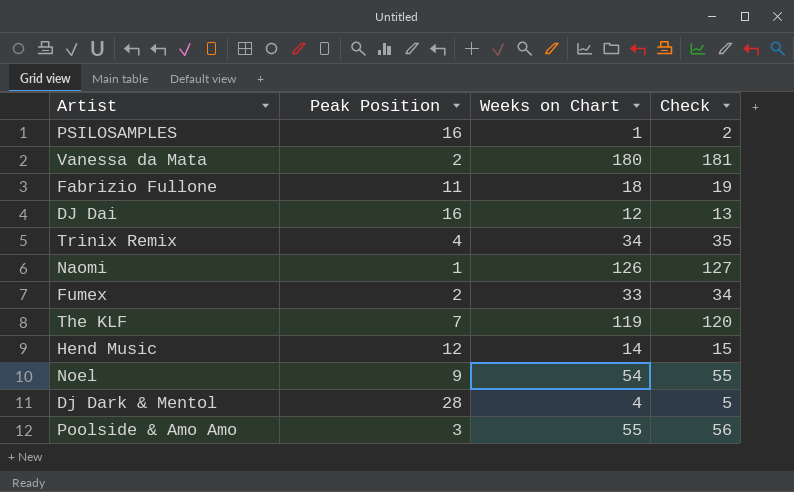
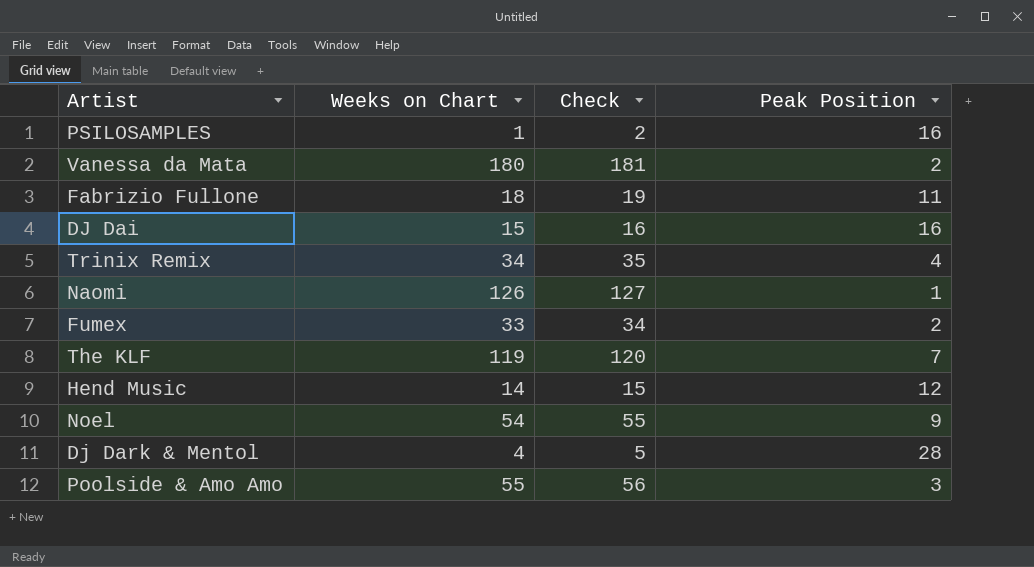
column Peak Position | position: 2 -> 4
DJ Dai | Weeks on Chart: 12 -> 15
DJ Dai | Check: 13 -> 16

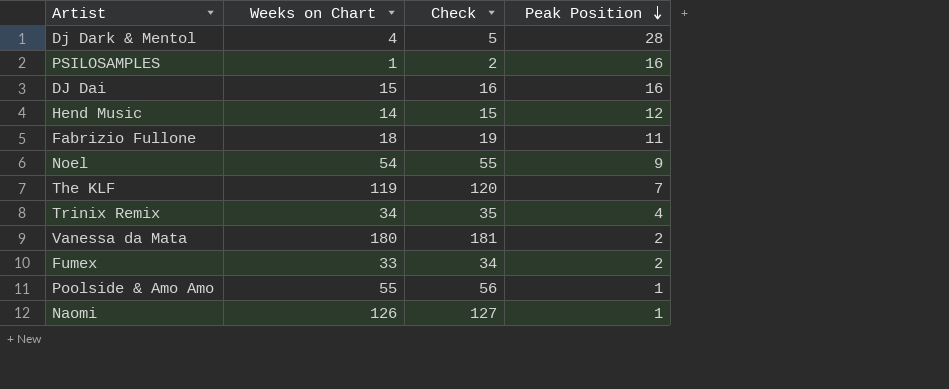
row order: none -> Peak Position descending
Poolside & Amo Amo | Peak Position: 3 -> 1

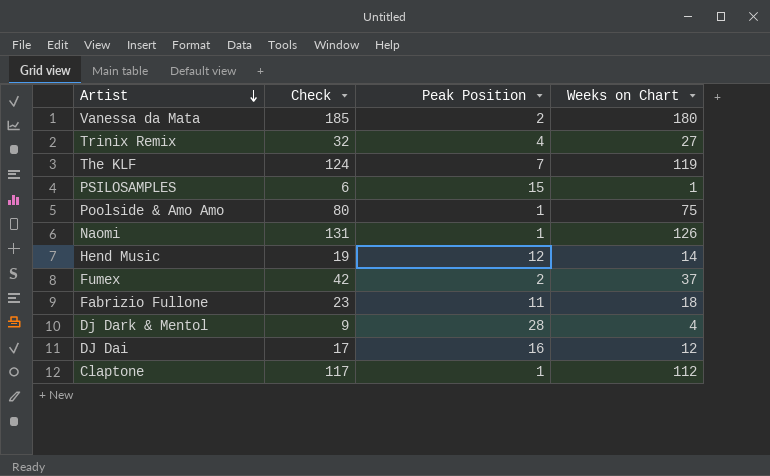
row order: Peak Position descending -> Artist descending
column Check | formula: [Weeks on Chart] + 1 -> [Weeks on Chart] + 5
column Weeks on Chart | position: 2 -> 4
row Noel: 54 | 55 | 9 -> none
Trinix Remix | Weeks on Chart: 34 -> 27
PSILOSAMPLES | Peak Position: 16 -> 15
Poolside & Amo Amo | Weeks on Chart: 55 -> 75
Fumex | Weeks on Chart: 33 -> 37
DJ Dai | Weeks on Chart: 15 -> 12
row Claptone: none -> 117 | 1 | 112

